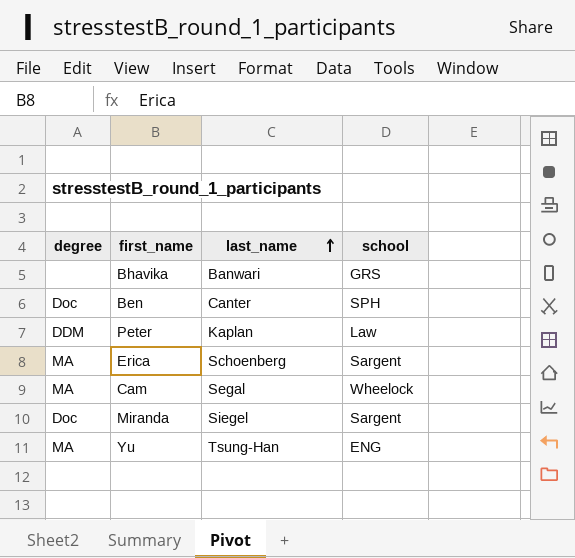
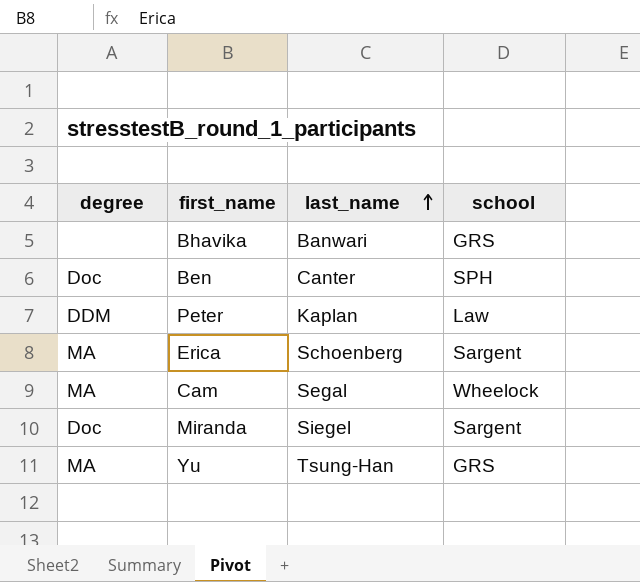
Yu | school: ENG -> GRS

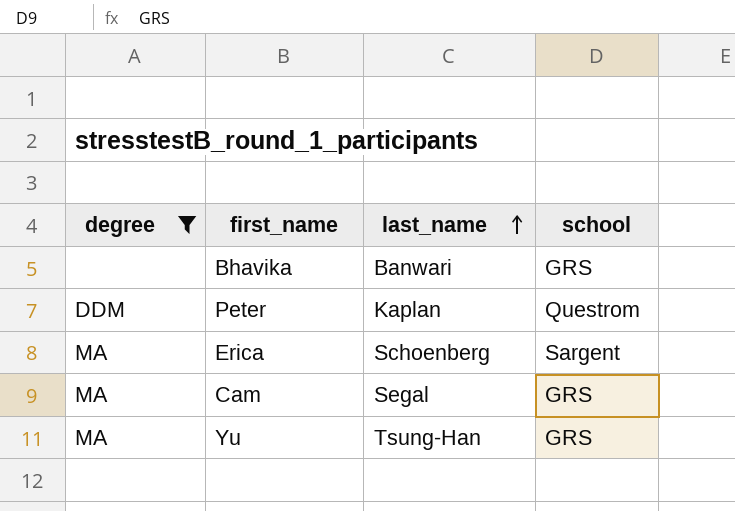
filter: none -> degree != Doc
Peter | school: Law -> Questrom
Cam | school: Wheelock -> GRS

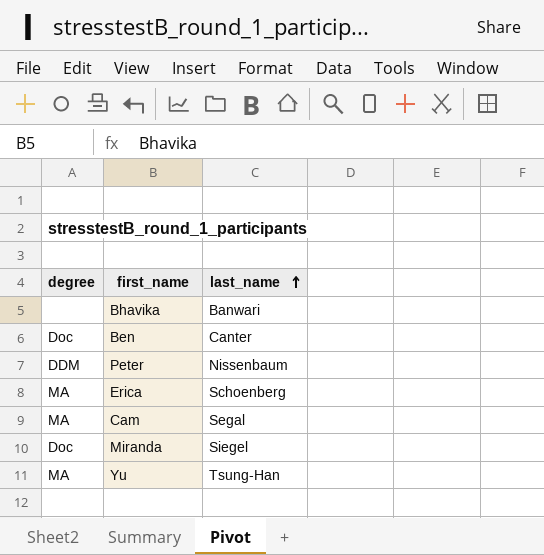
filter: degree != Doc -> none
column school | position: 4 -> none
Peter | last_name: Kaplan -> Nissenbaum

